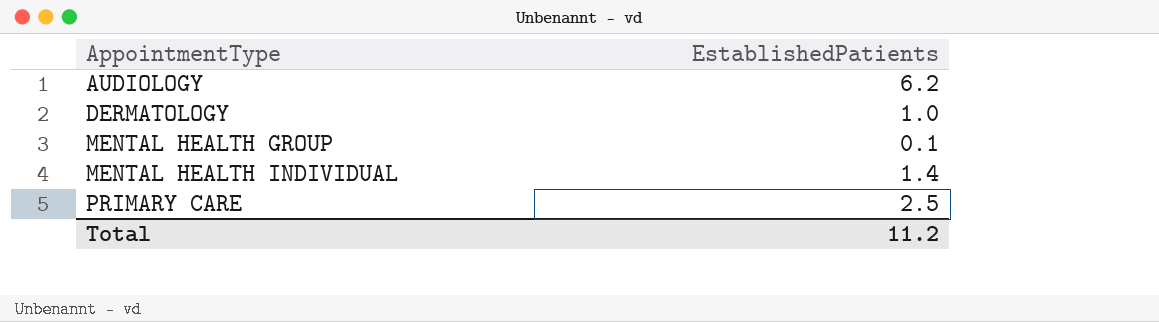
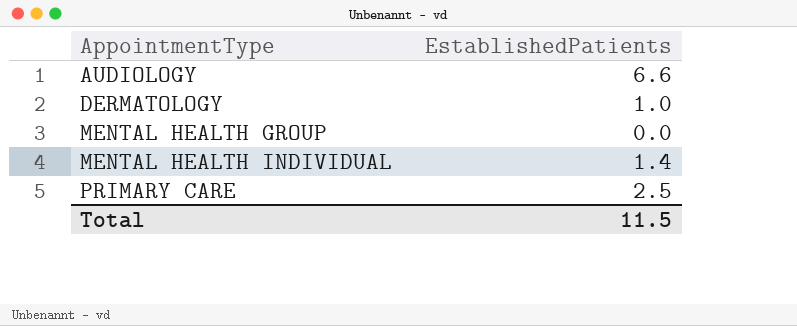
AUDIOLOGY | EstablishedPatients: 6.2 -> 6.6
MENTAL HEALTH GROUP | EstablishedPatients: 0.1 -> 0.0
Total | EstablishedPatients: 11.2 -> 11.5

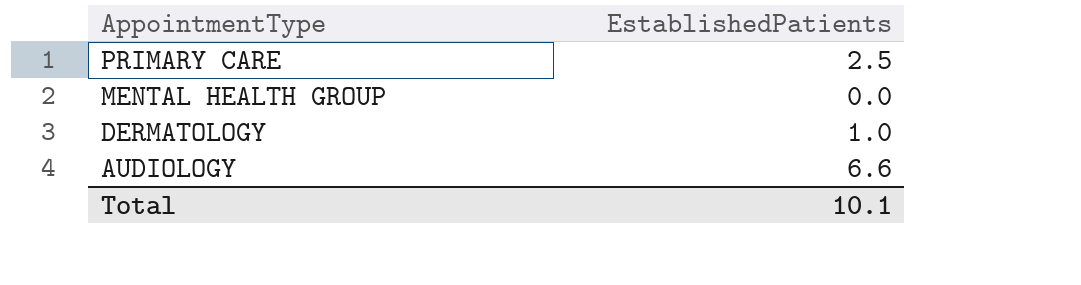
row order: AppointmentType ascending -> AppointmentType descending
row MENTAL HEALTH INDIVIDUAL: 1.4 -> none
Total | EstablishedPatients: 11.5 -> 10.1

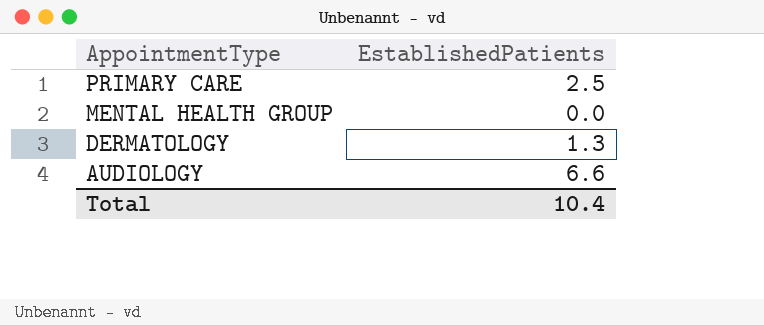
DERMATOLOGY | EstablishedPatients: 1.0 -> 1.3
Total | EstablishedPatients: 10.1 -> 10.4

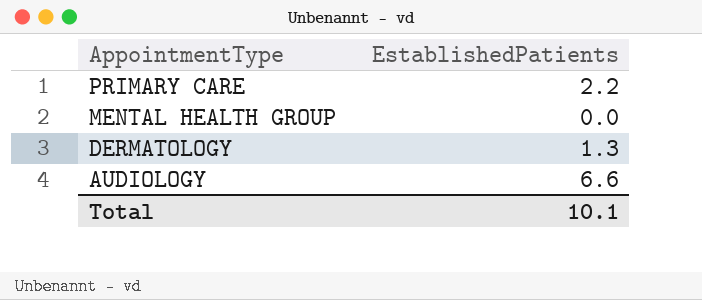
PRIMARY CARE | EstablishedPatients: 2.5 -> 2.2
Total | EstablishedPatients: 10.4 -> 10.1

